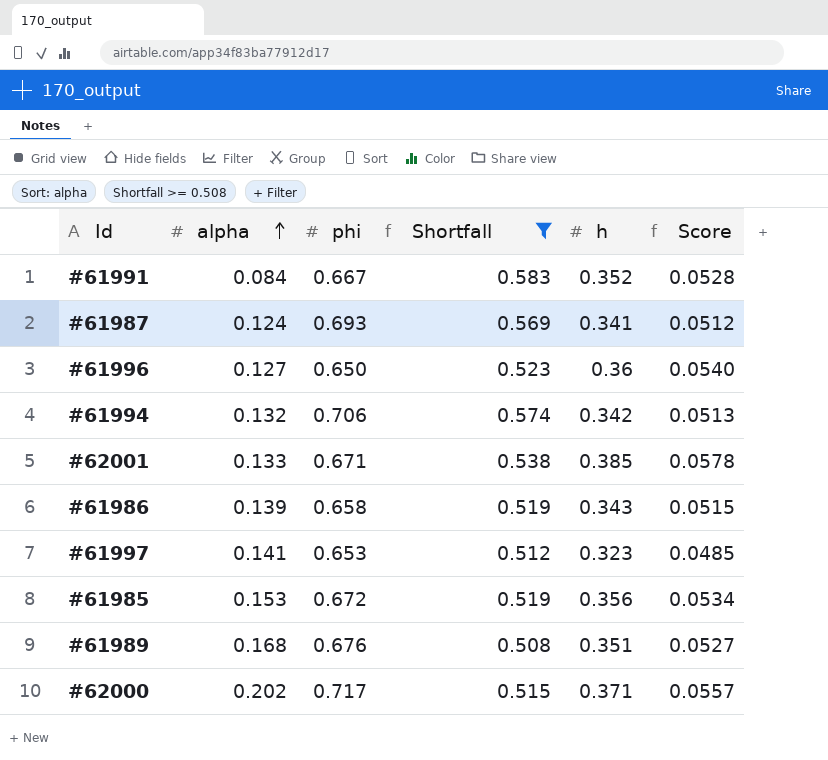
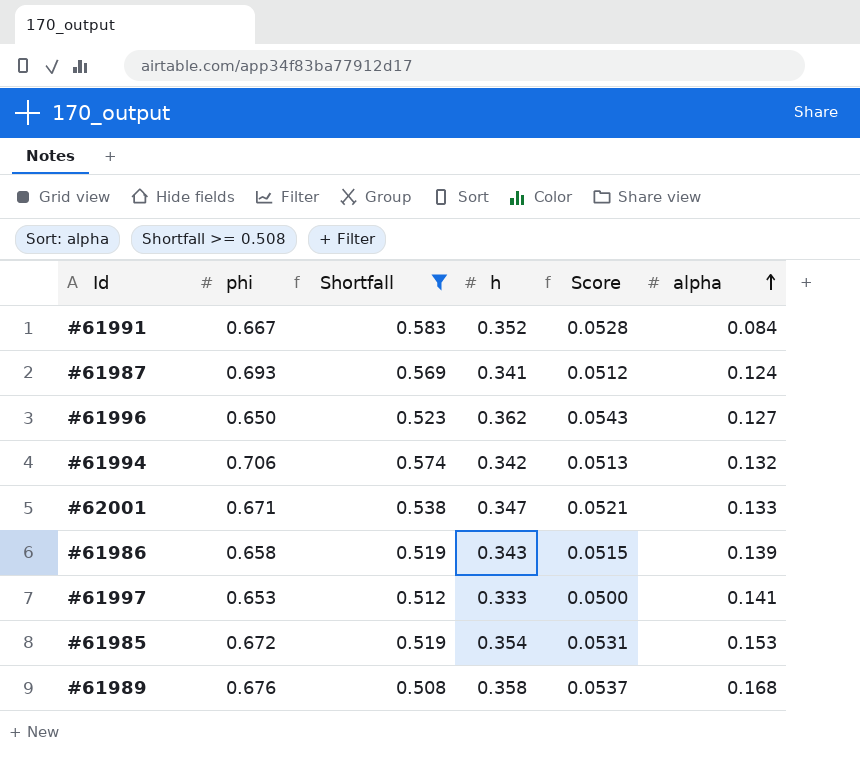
column alpha | position: 2 -> 6
row #62000: 0.202 | 0.717 | 0.515 | 0.371 | 0.0557 -> none
#61996 | h: 0.36 -> 0.362
#61996 | Score: 0.0540 -> 0.0543
#62001 | h: 0.385 -> 0.347
#62001 | Score: 0.0578 -> 0.0521
#61997 | h: 0.323 -> 0.333
#61997 | Score: 0.0485 -> 0.0500
#61985 | h: 0.356 -> 0.354
#61985 | Score: 0.0534 -> 0.0531
#61989 | h: 0.351 -> 0.358
#61989 | Score: 0.0527 -> 0.0537

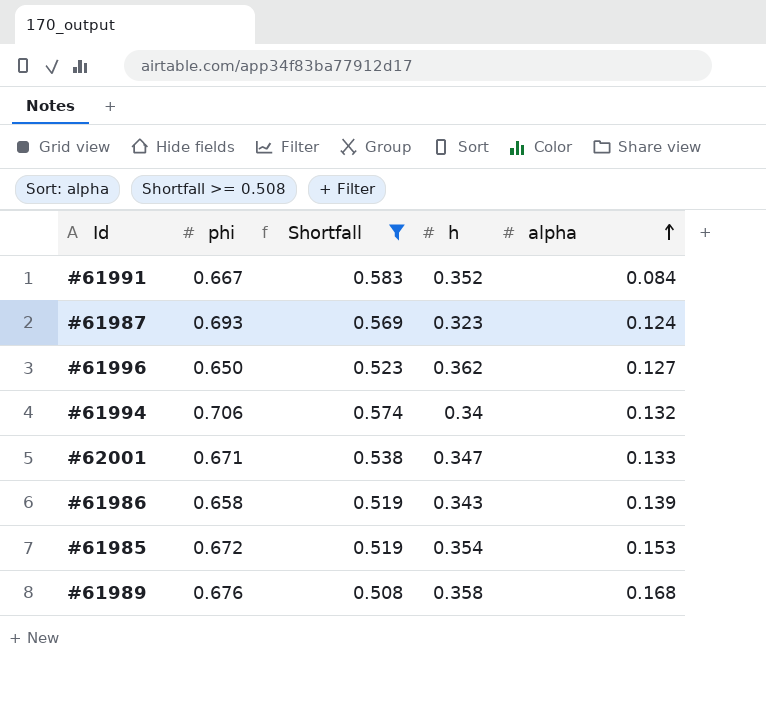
column Score | formula: [h] * 0.15 -> none
row #61997: 0.653 | 0.512 | 0.333 | 0.0500 | 0.141 -> none
#61987 | h: 0.341 -> 0.323
#61994 | h: 0.342 -> 0.34

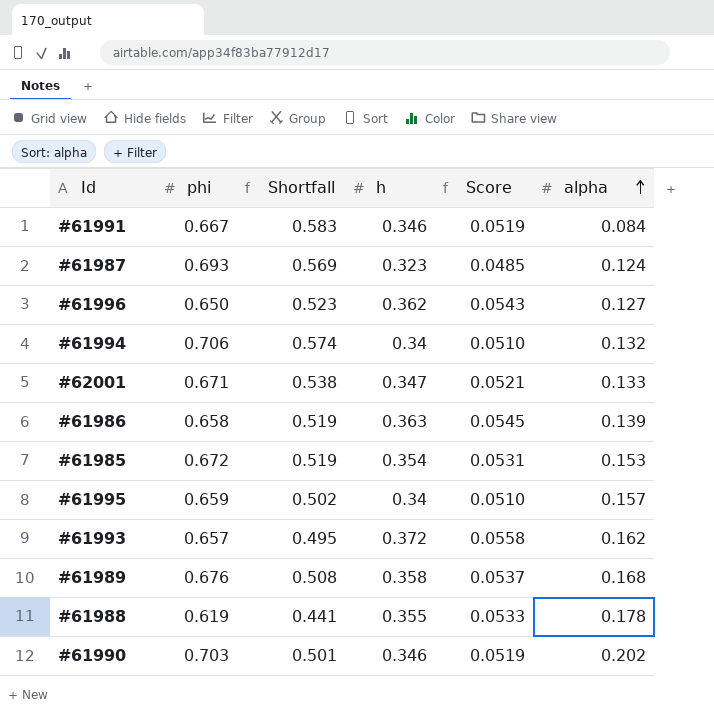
filter: Shortfall >= 0.508 -> none
column Score | formula: none -> [h] * 0.15
#61991 | h: 0.352 -> 0.346
#61986 | h: 0.343 -> 0.363

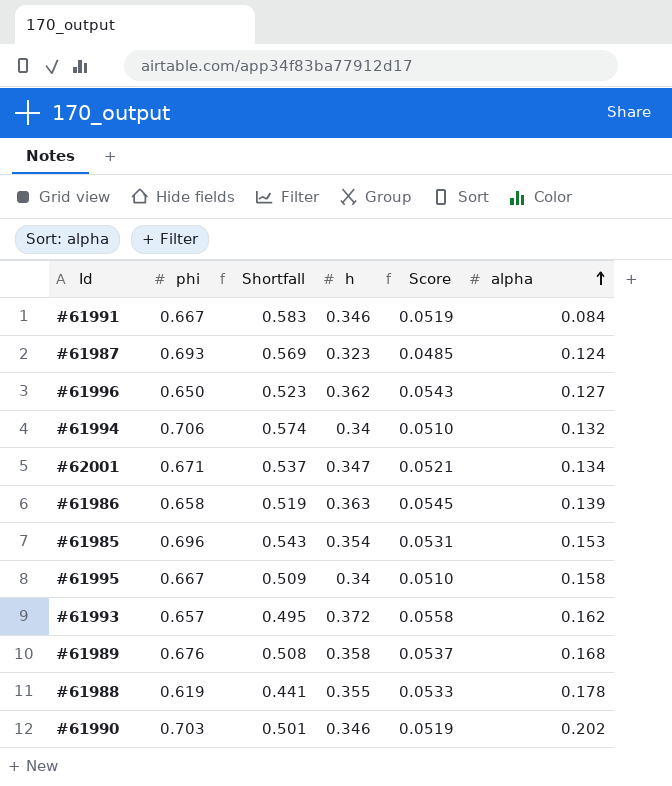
#62001 | Shortfall: 0.538 -> 0.537
#62001 | alpha: 0.133 -> 0.134
#61985 | phi: 0.672 -> 0.696
#61985 | Shortfall: 0.519 -> 0.543
#61995 | phi: 0.659 -> 0.667
#61995 | Shortfall: 0.502 -> 0.509
#61995 | alpha: 0.157 -> 0.158

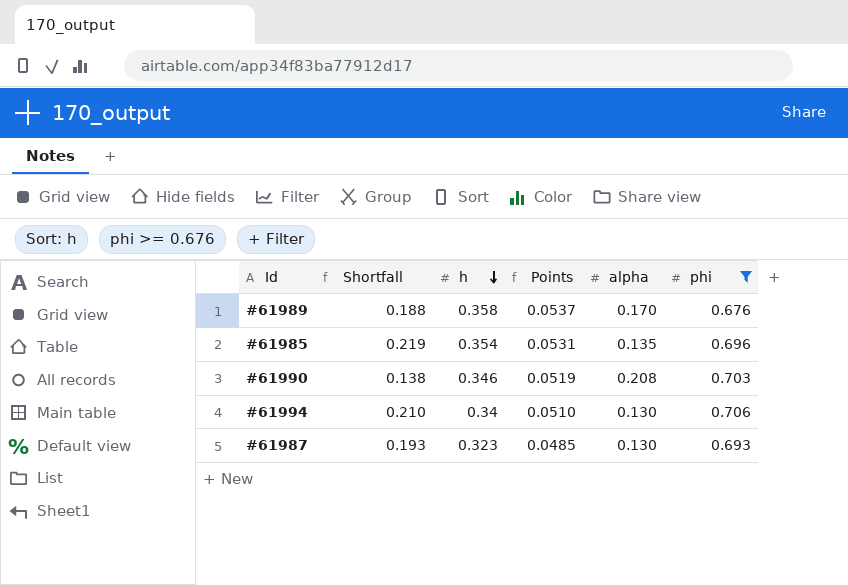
filter: none -> phi >= 0.676
row order: alpha ascending -> h descending
column Shortfall | formula: [phi] - [alpha] -> [h] - [alpha]
column name: Score -> Points
column phi | position: 2 -> 6
#61989 | alpha: 0.168 -> 0.170
#61985 | alpha: 0.153 -> 0.135
#61990 | alpha: 0.202 -> 0.208
#61994 | alpha: 0.132 -> 0.130
#61987 | alpha: 0.124 -> 0.130

